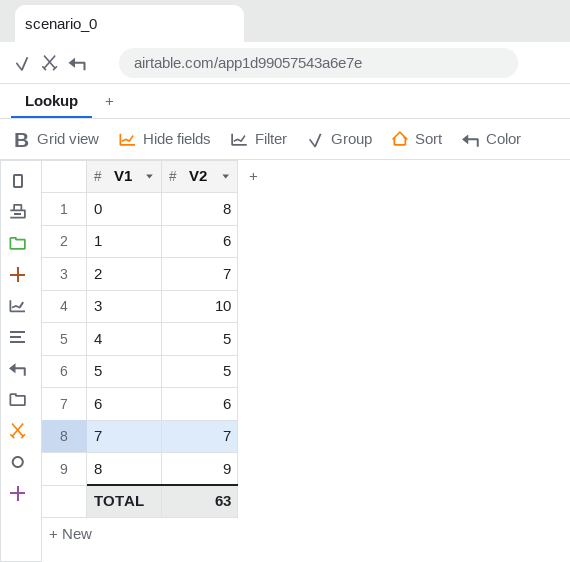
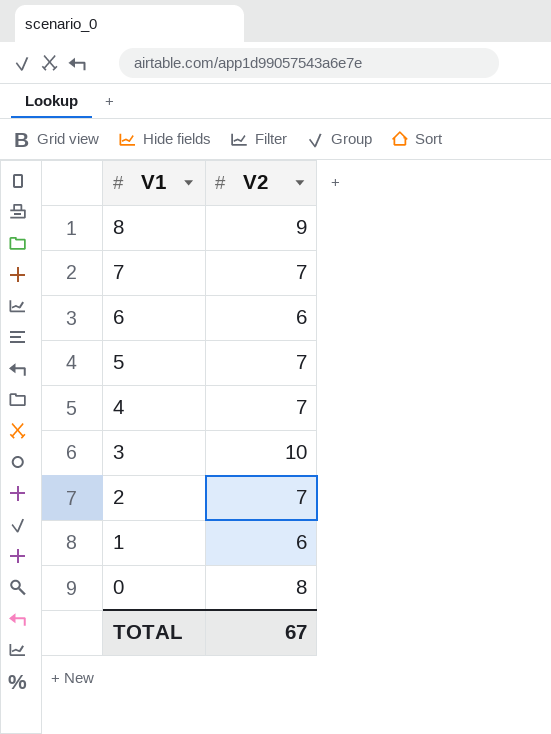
row order: V1 ascending -> V1 descending
5 | V2: 5 -> 7
4 | V2: 5 -> 7
TOTAL | V2: 63 -> 67

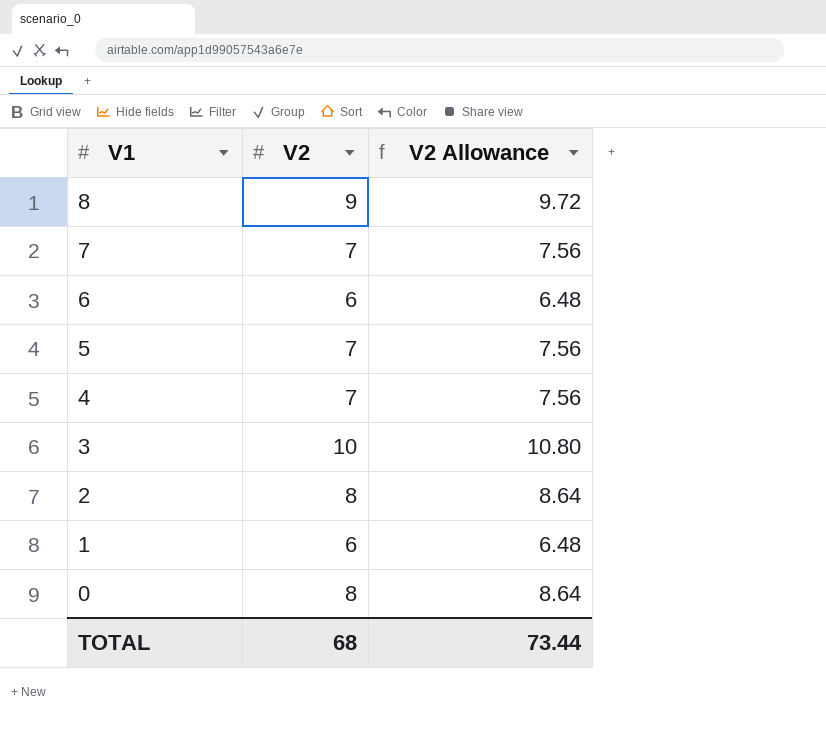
column V2 Allowance | formula: none -> [V2] * 1.08
2 | V2: 7 -> 8
TOTAL | V2: 67 -> 68

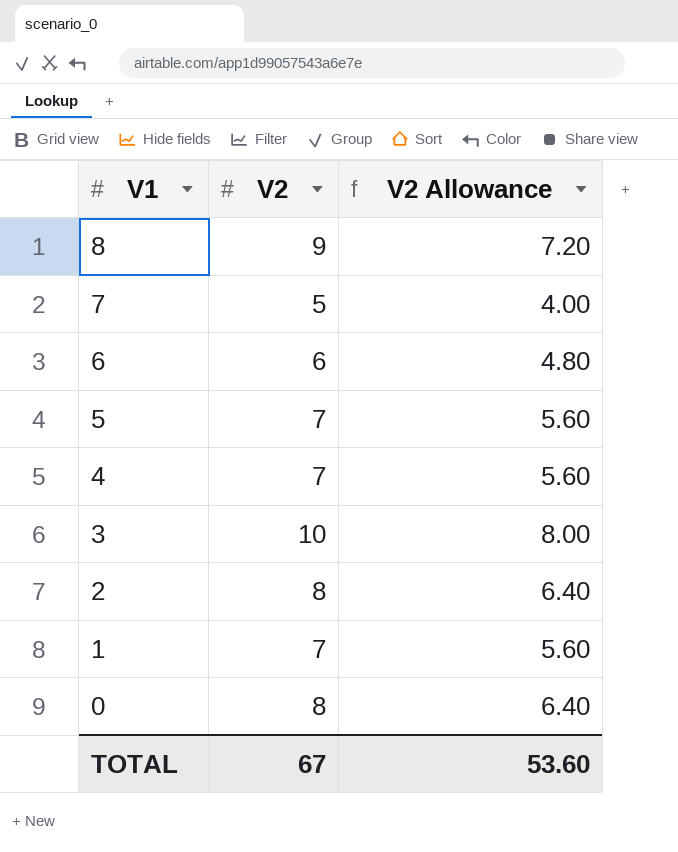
column V2 Allowance | formula: [V2] * 1.08 -> [V2] * 0.8
7 | V2: 7 -> 5
1 | V2: 6 -> 7
TOTAL | V2: 68 -> 67
TOTAL | V2 Allowance: 73.44 -> 53.60

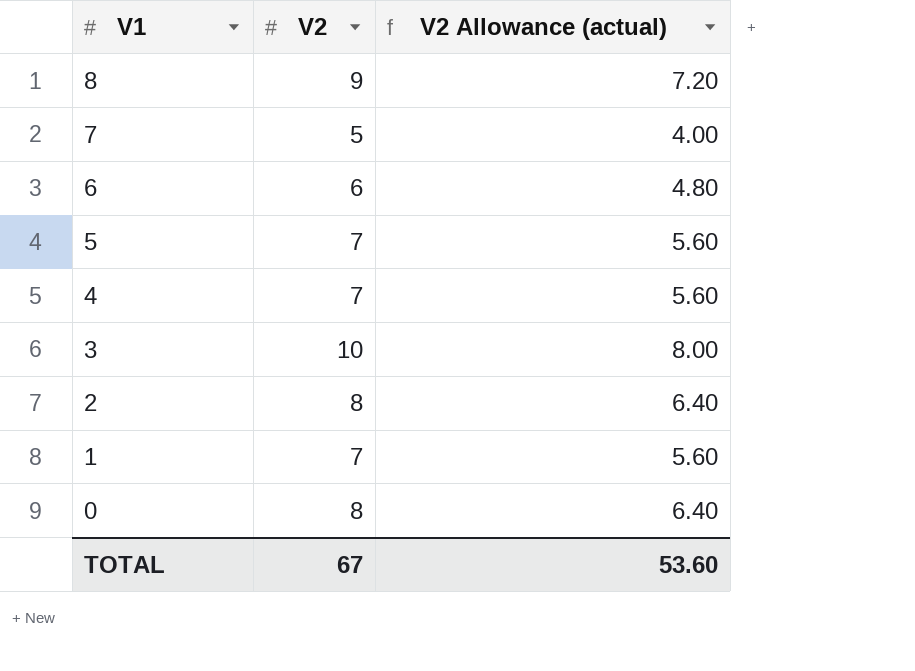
column name: V2 Allowance -> V2 Allowance (actual)

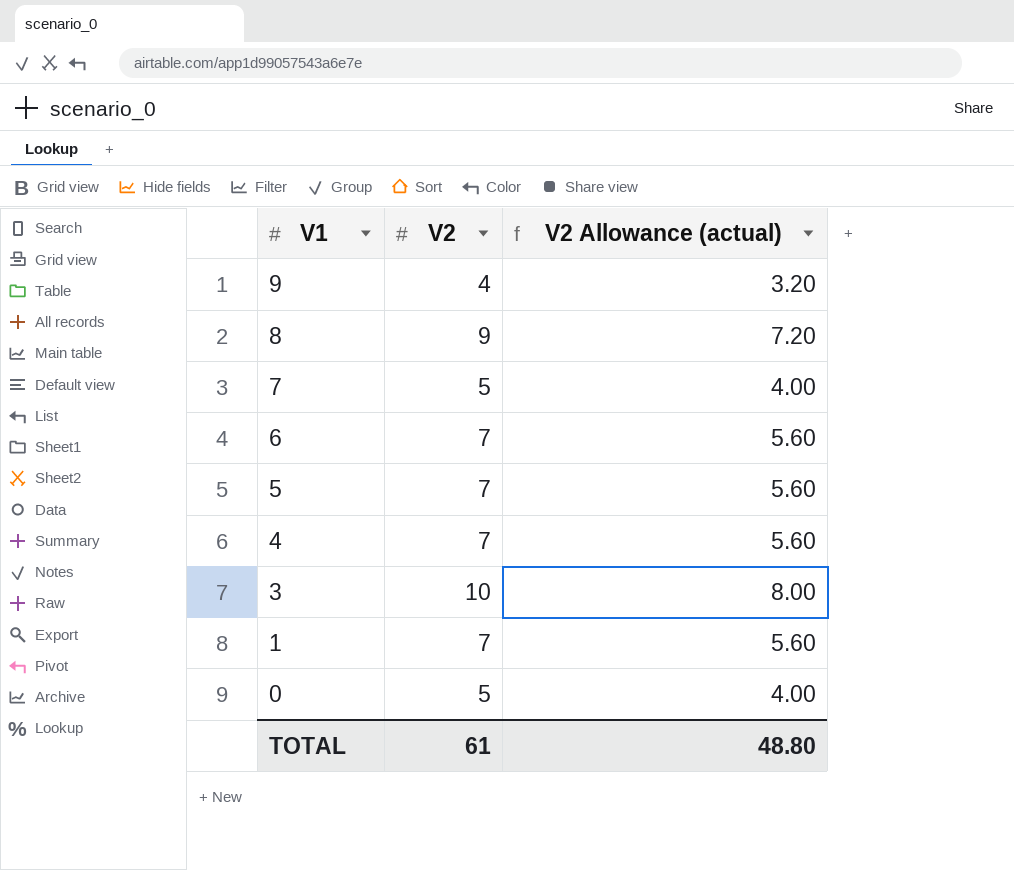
row 2: 8 | 6.40 -> none
row 9: none -> 4 | 3.20
6 | V2: 6 -> 7
6 | V2 Allowance (actual): 4.80 -> 5.60
0 | V2: 8 -> 5
0 | V2 Allowance (actual): 6.40 -> 4.00
TOTAL | V2: 67 -> 61
TOTAL | V2 Allowance (actual): 53.60 -> 48.80

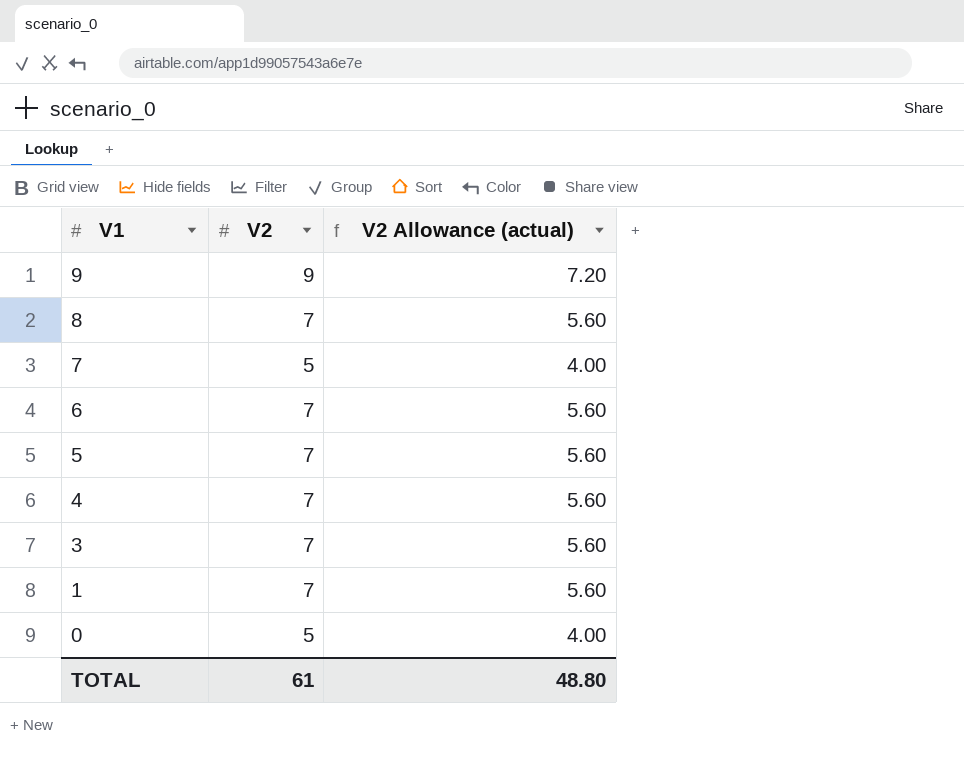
9 | V2: 4 -> 9
9 | V2 Allowance (actual): 3.20 -> 7.20
8 | V2: 9 -> 7
8 | V2 Allowance (actual): 7.20 -> 5.60
3 | V2: 10 -> 7
3 | V2 Allowance (actual): 8.00 -> 5.60

